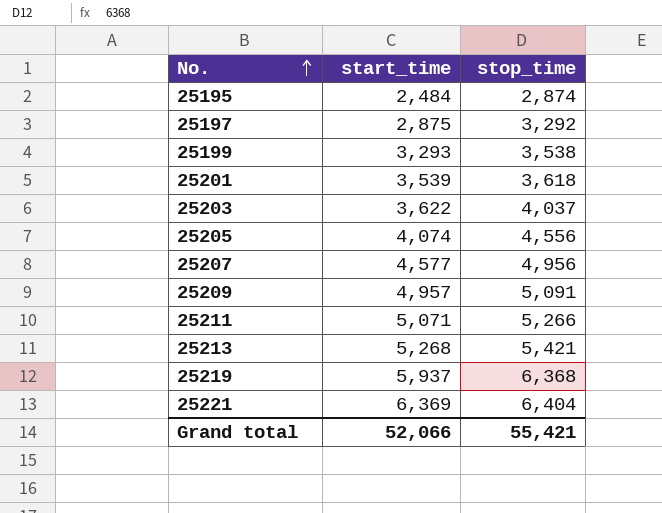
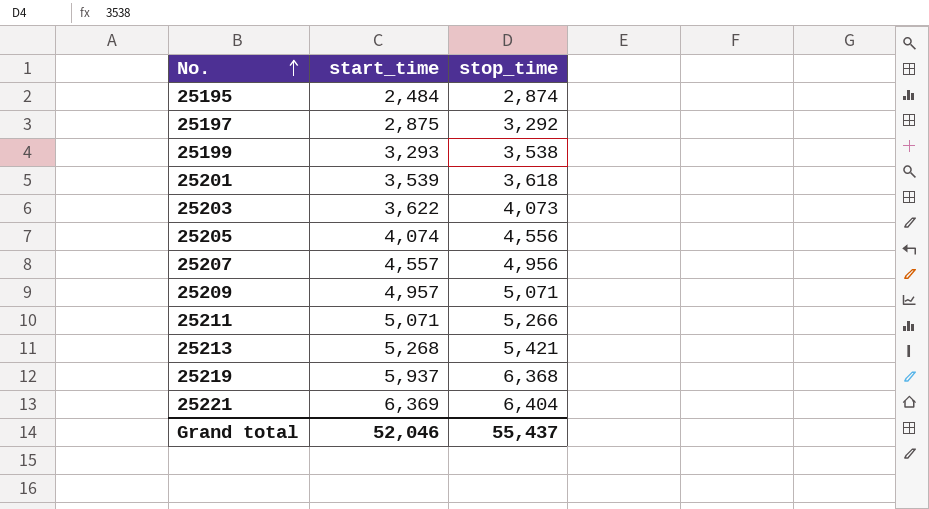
25203 | stop_time: 4,037 -> 4,073
25207 | start_time: 4,577 -> 4,557
25209 | stop_time: 5,091 -> 5,071
Grand total | start_time: 52,066 -> 52,046
Grand total | stop_time: 55,421 -> 55,437

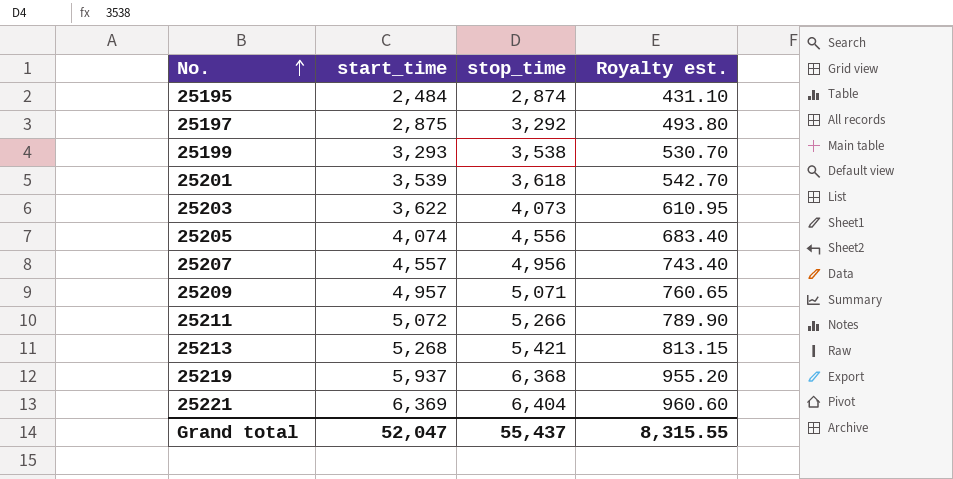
column Royalty est. | formula: none -> [stop_time] * 0.15
25211 | start_time: 5,071 -> 5,072
Grand total | start_time: 52,046 -> 52,047

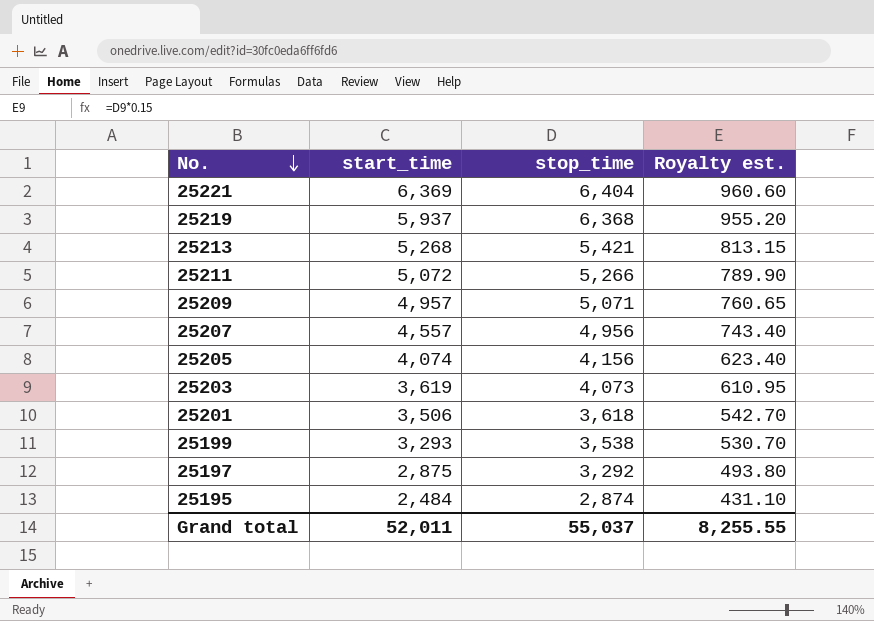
row order: No. ascending -> No. descending
25205 | stop_time: 4,556 -> 4,156
25205 | Royalty est.: 683.40 -> 623.40
25203 | start_time: 3,622 -> 3,619
25201 | start_time: 3,539 -> 3,506
Grand total | start_time: 52,047 -> 52,011
Grand total | stop_time: 55,437 -> 55,037
Grand total | Royalty est.: 8,315.55 -> 8,255.55

